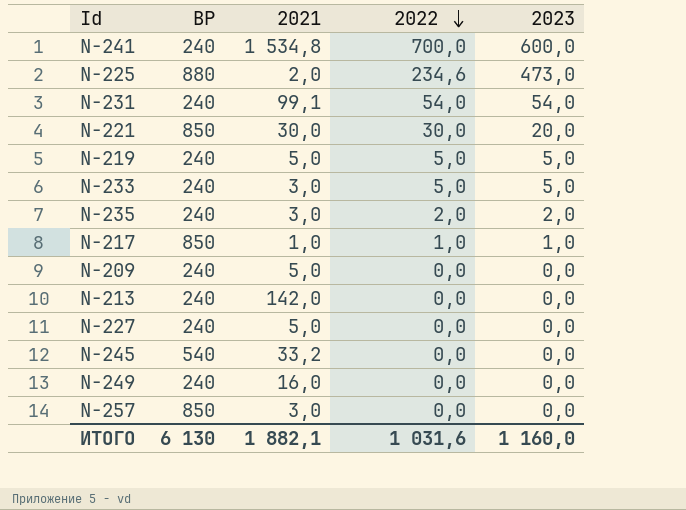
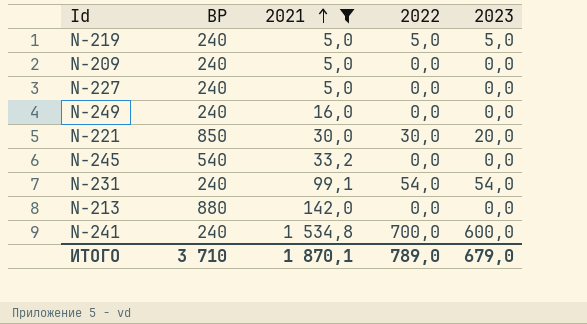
filter: none -> 2021 >= 5,0
row order: 2022 descending -> 2021 ascending
N-213 | ВР: 240 -> 880
ИТОГО | ВР: 6 130 -> 3 710
ИТОГО | 2021: 1 882,1 -> 1 870,1
ИТОГО | 2022: 1 031,6 -> 789,0
ИТОГО | 2023: 1 160,0 -> 679,0

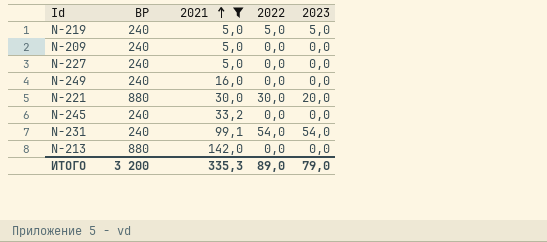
row N-241: 240 | 1 534,8 | 700,0 | 600,0 -> none
N-221 | ВР: 850 -> 880
N-245 | ВР: 540 -> 240
ИТОГО | ВР: 3 710 -> 3 200
ИТОГО | 2021: 1 870,1 -> 335,3
ИТОГО | 2022: 789,0 -> 89,0
ИТОГО | 2023: 679,0 -> 79,0

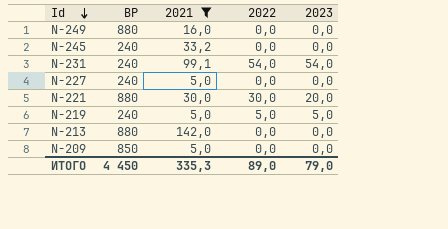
row order: 2021 ascending -> Id descending
N-249 | ВР: 240 -> 880
N-209 | ВР: 240 -> 850
ИТОГО | ВР: 3 200 -> 4 450

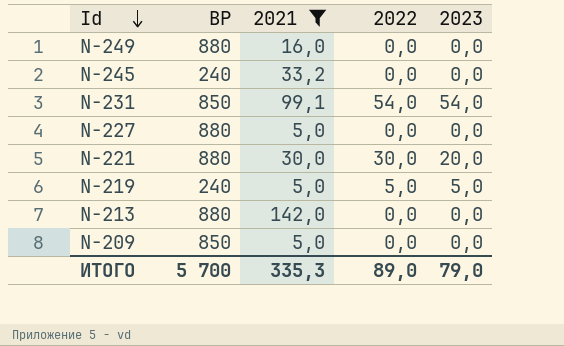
N-231 | ВР: 240 -> 850
N-227 | ВР: 240 -> 880
ИТОГО | ВР: 4 450 -> 5 700

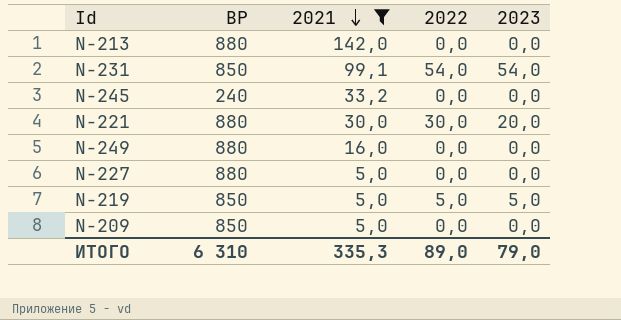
row order: Id descending -> 2021 descending
N-219 | ВР: 240 -> 850
ИТОГО | ВР: 5 700 -> 6 310

